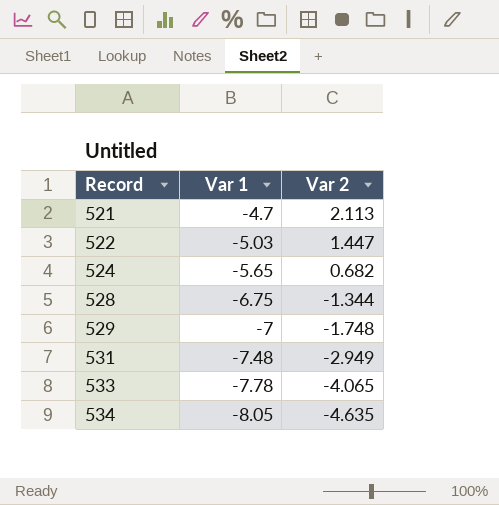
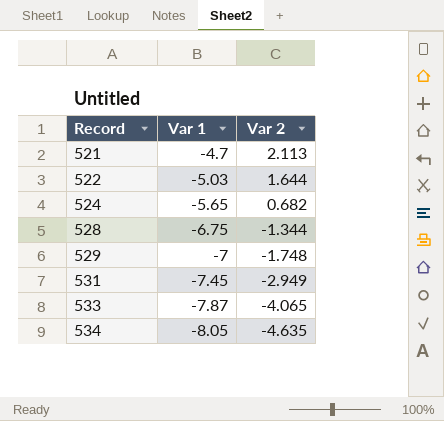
522 | Var 2: 1.447 -> 1.644
531 | Var 1: -7.48 -> -7.45
533 | Var 1: -7.78 -> -7.87

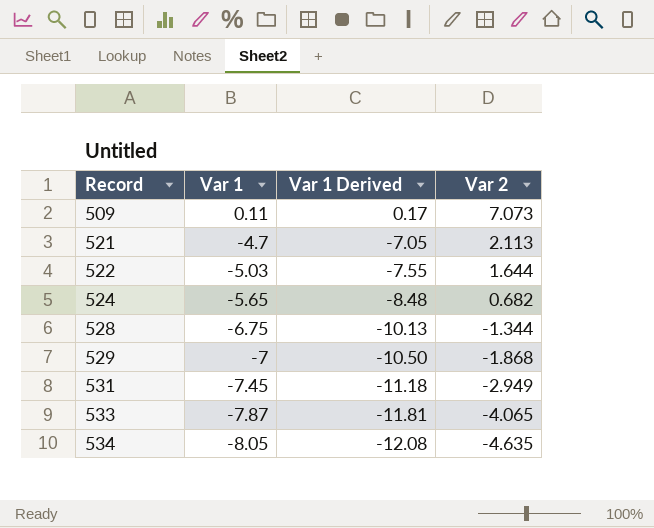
column Var 1 Derived | formula: none -> [Var 1] * 1.5
row 509: none -> 0.11 | 0.17 | 7.073
529 | Var 2: -1.748 -> -1.868

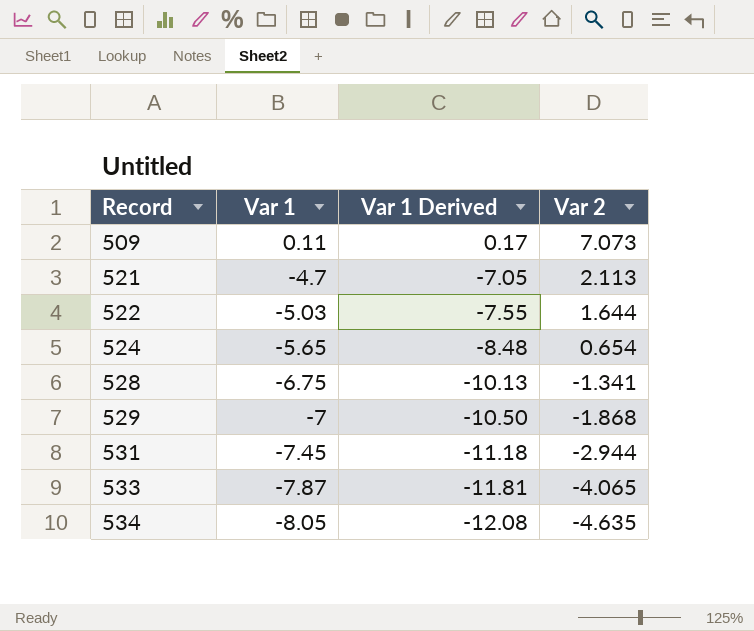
524 | Var 2: 0.682 -> 0.654
528 | Var 2: -1.344 -> -1.341
531 | Var 2: -2.949 -> -2.944

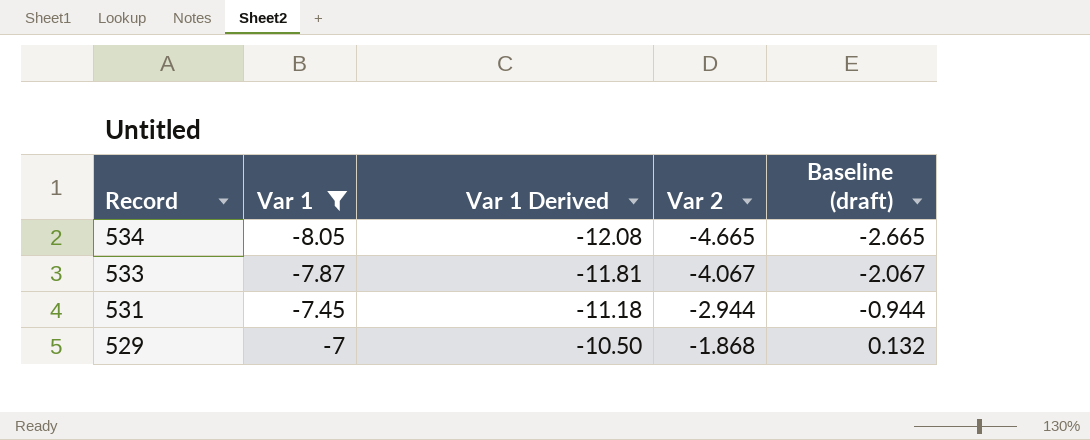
filter: none -> Var 1 <= -7
row order: Record ascending -> Record descending
column Baseline (draft) | formula: none -> [Var 2] + 2
534 | Var 2: -4.635 -> -4.665
533 | Var 2: -4.065 -> -4.067

